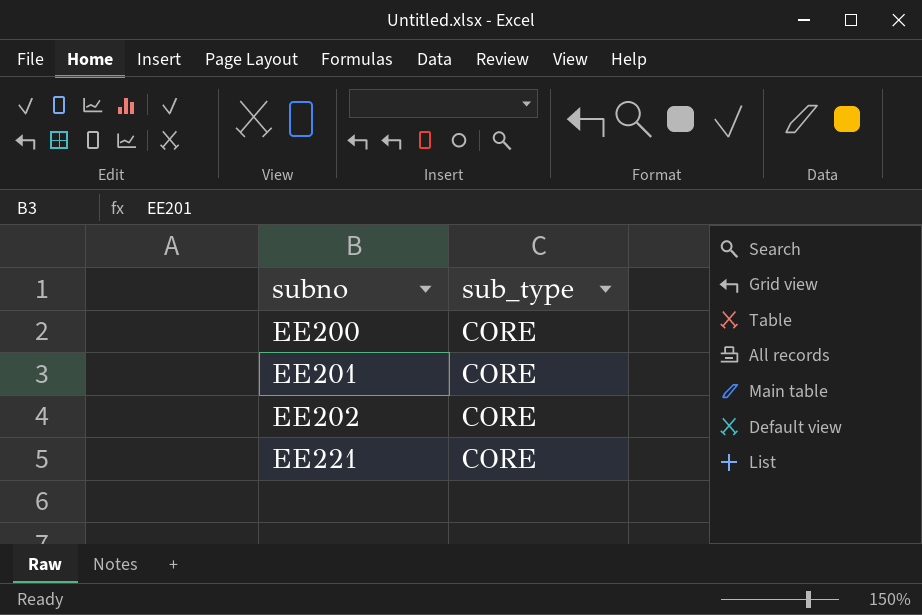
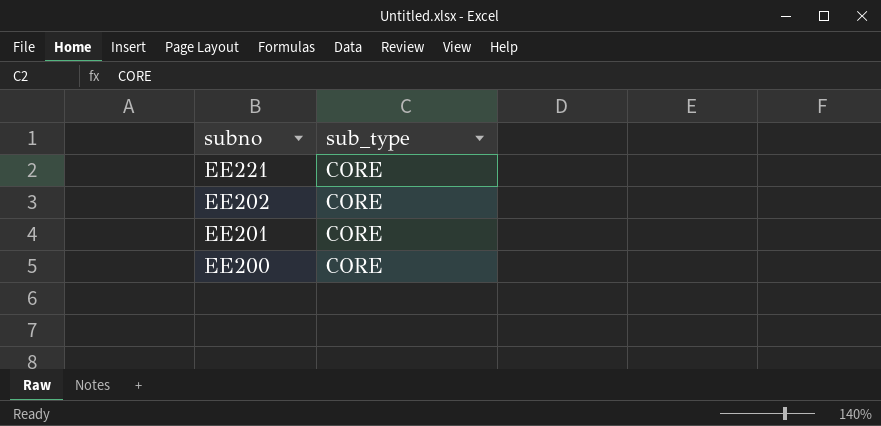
row order: subno ascending -> subno descending

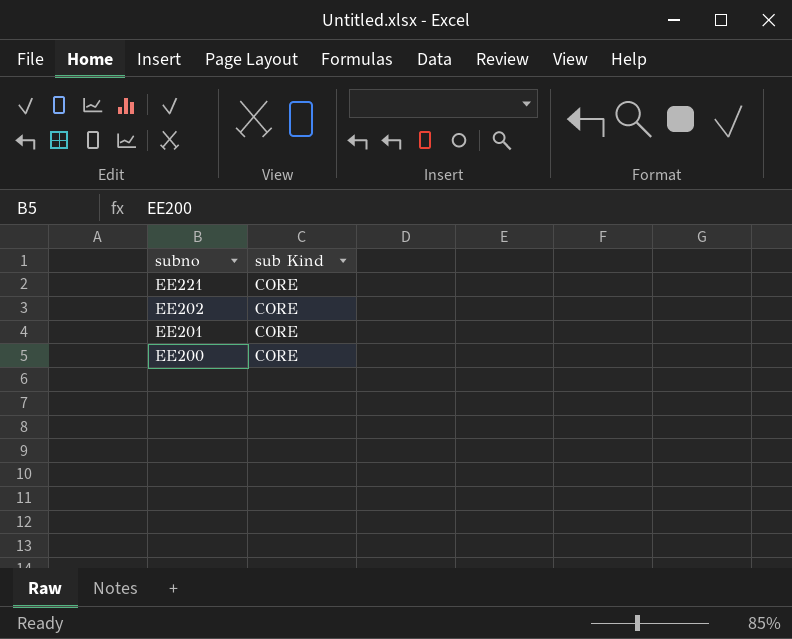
column name: sub_type -> sub Kind

